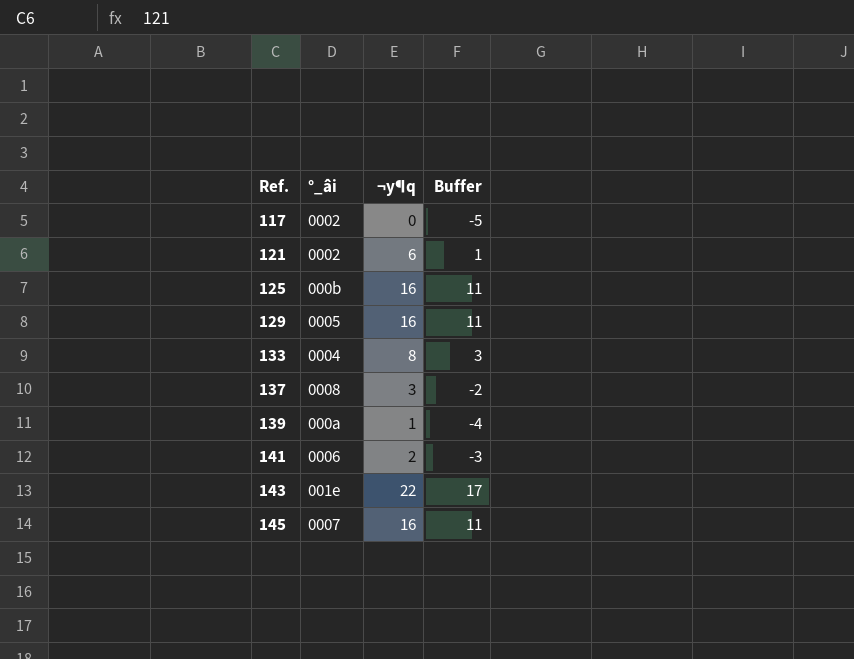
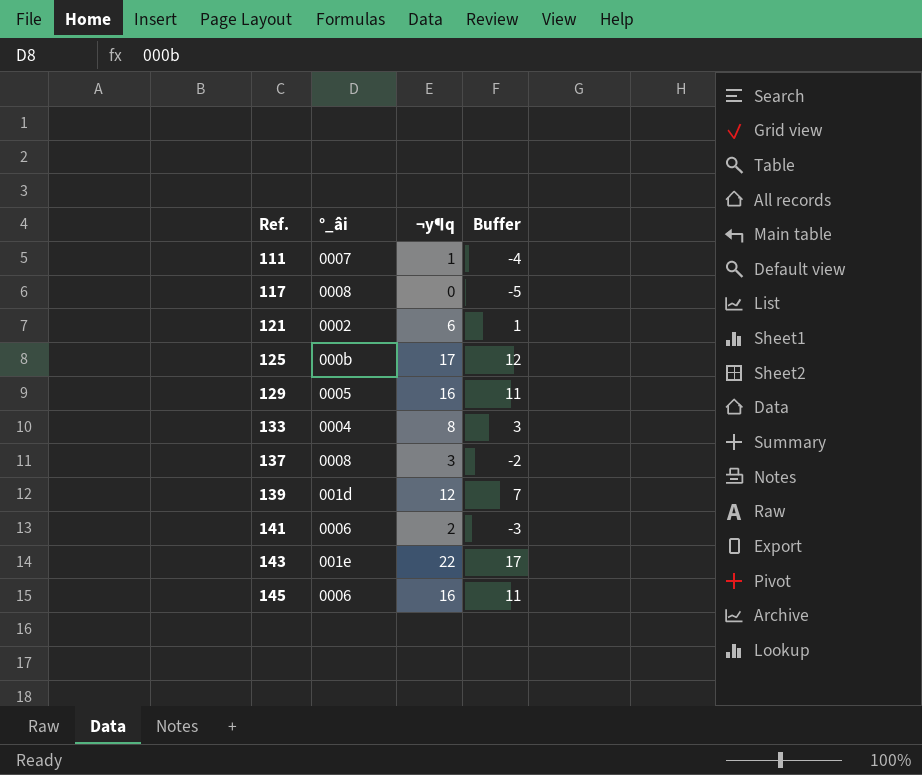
row 111: none -> 0007 | 1 | -4
117 | °_âi: 0002 -> 0008
125 | ¬y¶q: 16 -> 17
125 | Buffer: 11 -> 12
139 | °_âi: 000a -> 001d
139 | ¬y¶q: 1 -> 12
139 | Buffer: -4 -> 7
145 | °_âi: 0007 -> 0006

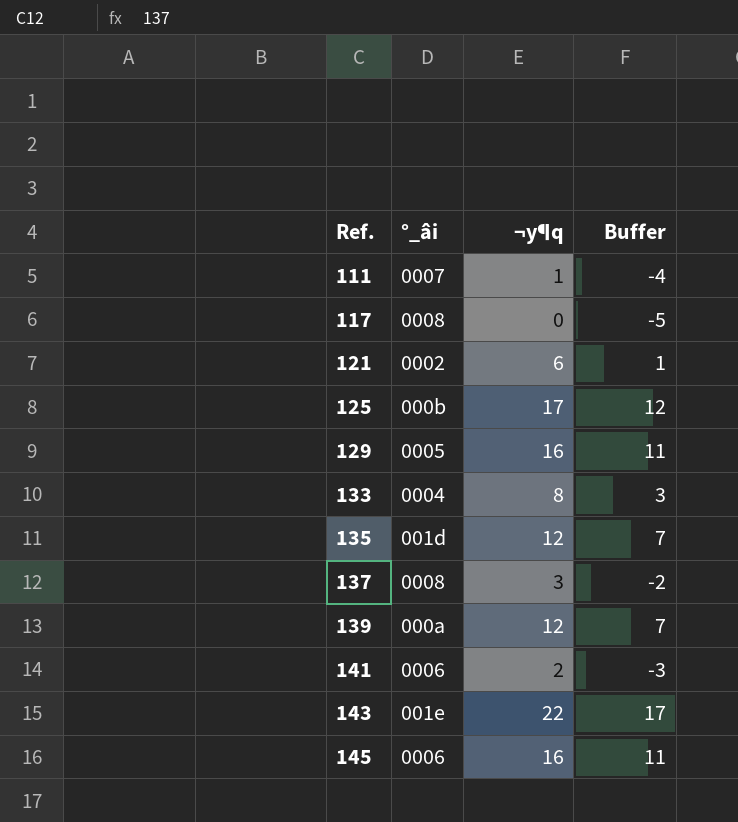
row 135: none -> 001d | 12 | 7
139 | °_âi: 001d -> 000a

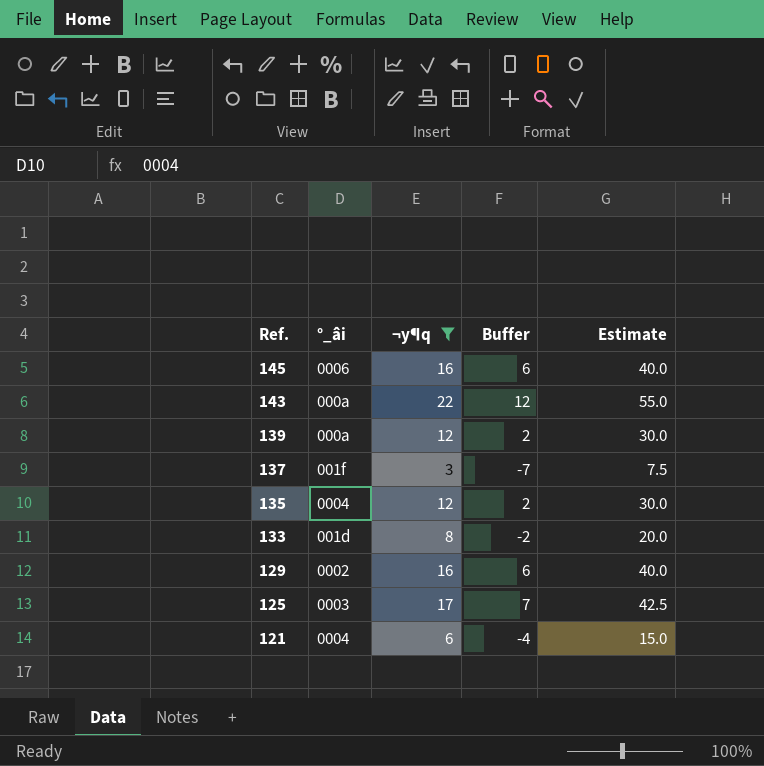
filter: none -> ¬y¶q >= 3
row order: Ref. ascending -> Ref. descending
column Buffer | formula: [¬y¶q] - 5 -> [¬y¶q] - 10
column Estimate | formula: none -> [¬y¶q] * 2.5
143 | °_âi: 001e -> 000a
137 | °_âi: 0008 -> 001f
135 | °_âi: 001d -> 0004
133 | °_âi: 0004 -> 001d
129 | °_âi: 0005 -> 0002
125 | °_âi: 000b -> 0003
121 | °_âi: 0002 -> 0004

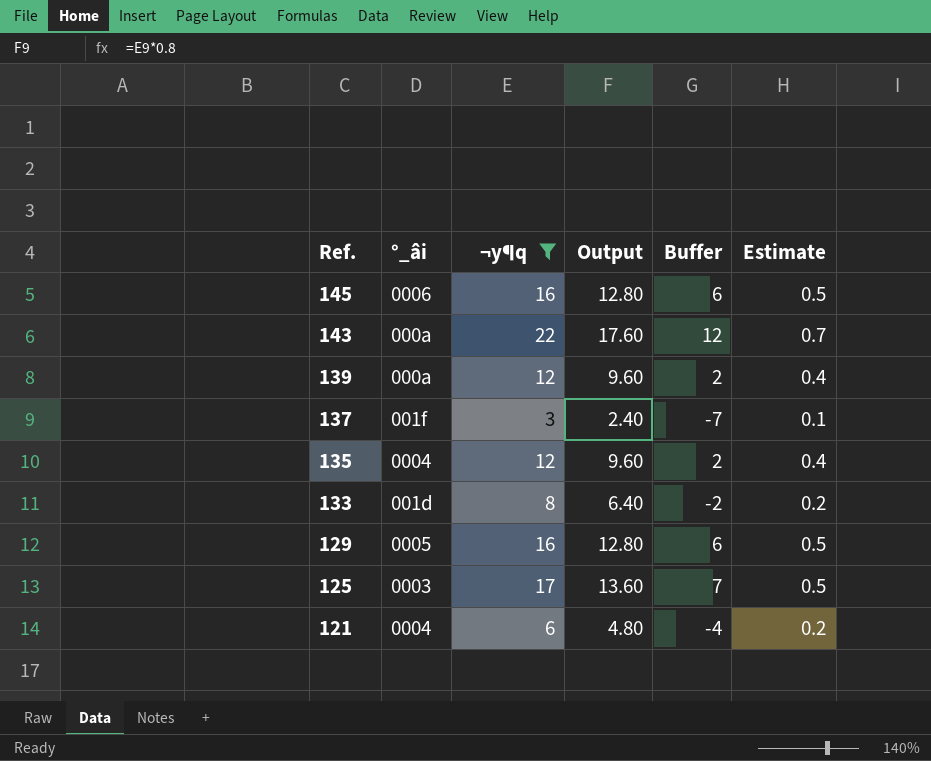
column Output | formula: none -> [¬y¶q] * 0.8
column Estimate | formula: [¬y¶q] * 2.5 -> [¬y¶q] * 0.03
129 | °_âi: 0002 -> 0005

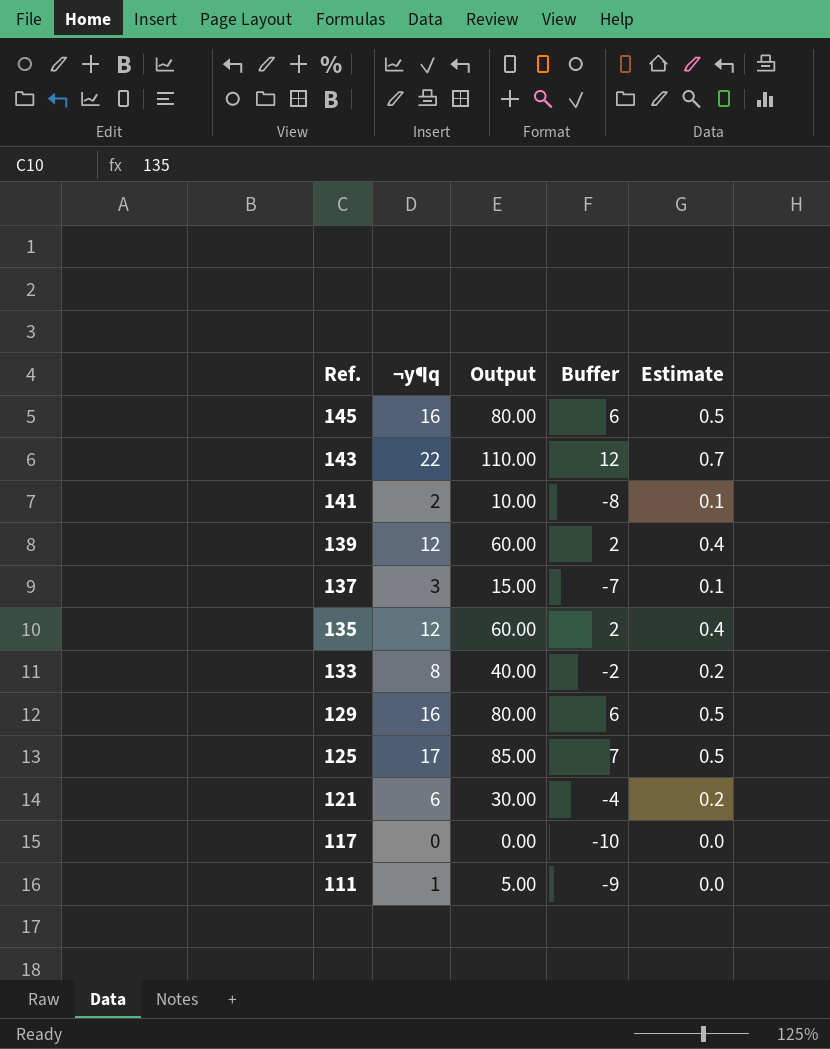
filter: ¬y¶q >= 3 -> none
column °_âi | position: 2 -> none
column Output | formula: [¬y¶q] * 0.8 -> [¬y¶q] * 5

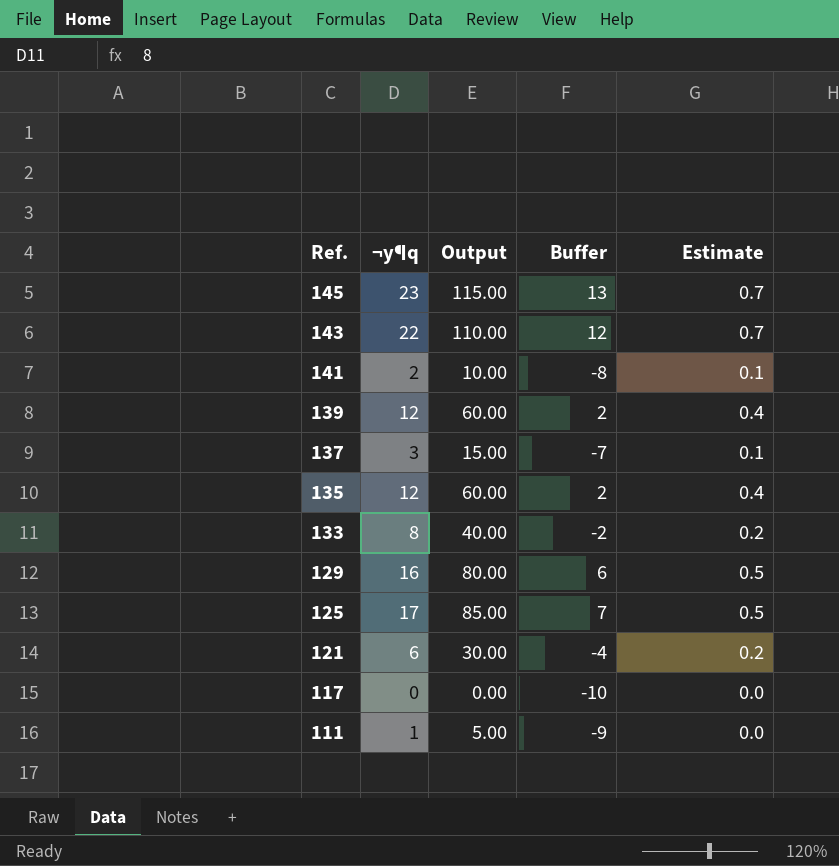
145 | ¬y¶q: 16 -> 23
145 | Output: 80.00 -> 115.00
145 | Buffer: 6 -> 13
145 | Estimate: 0.5 -> 0.7

